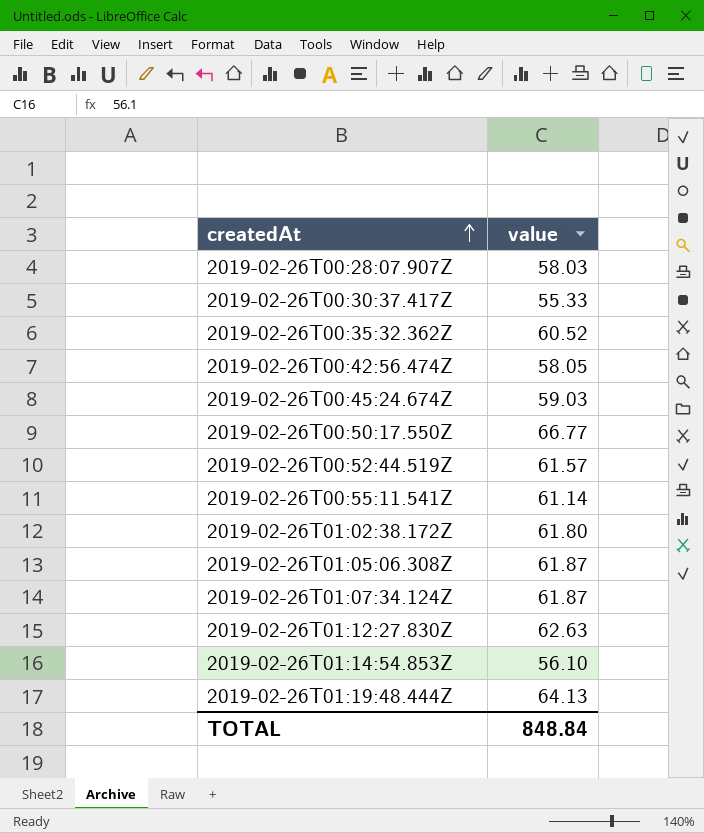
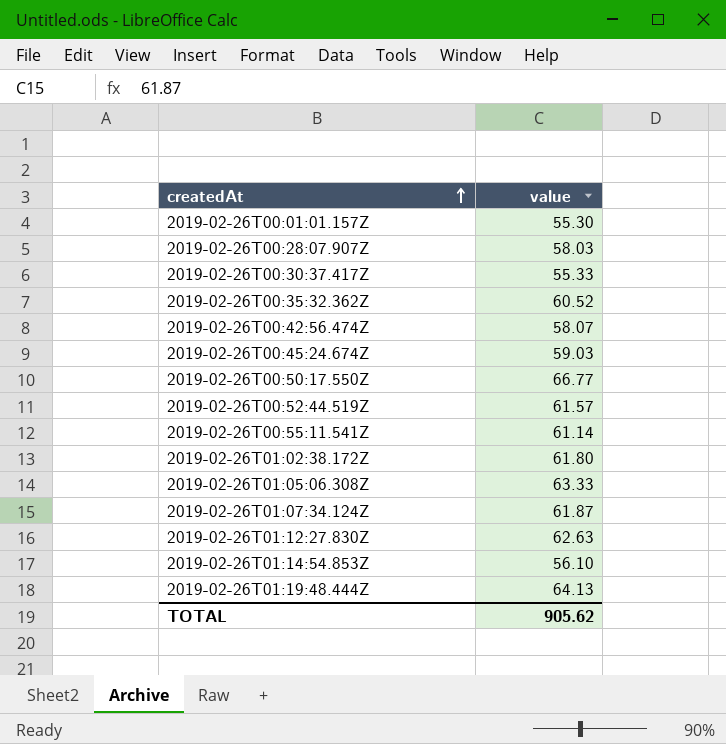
row 2019-02-26T00:01:01.157Z: none -> 55.30
2019-02-26T00:42:56.474Z | value: 58.05 -> 58.07
2019-02-26T01:05:06.308Z | value: 61.87 -> 63.33
TOTAL | value: 848.84 -> 905.62

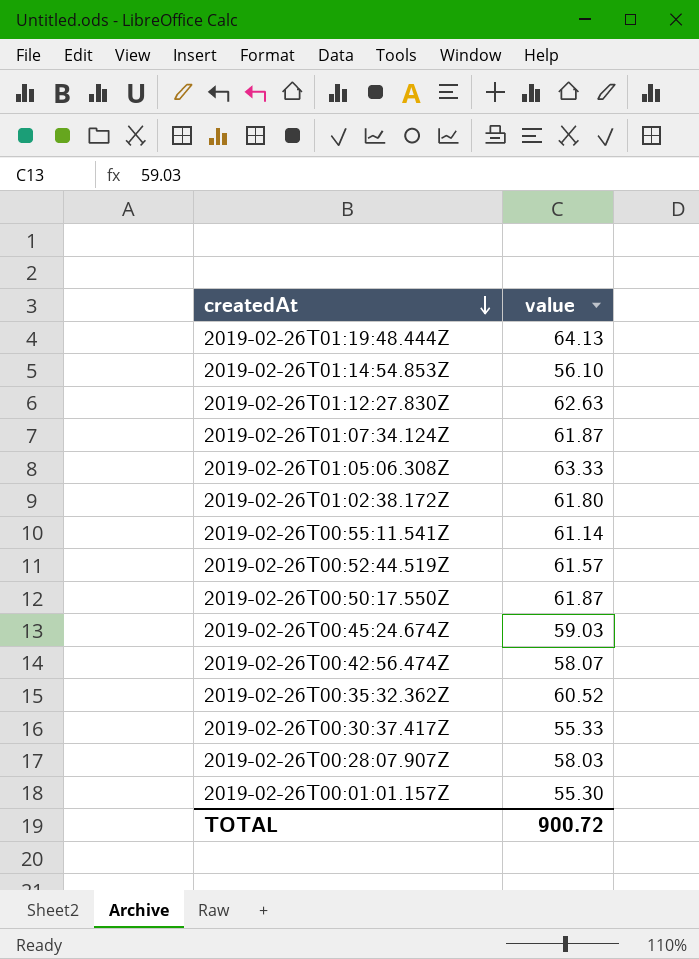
row order: createdAt ascending -> createdAt descending
2019-02-26T00:50:17.550Z | value: 66.77 -> 61.87
TOTAL | value: 905.62 -> 900.72

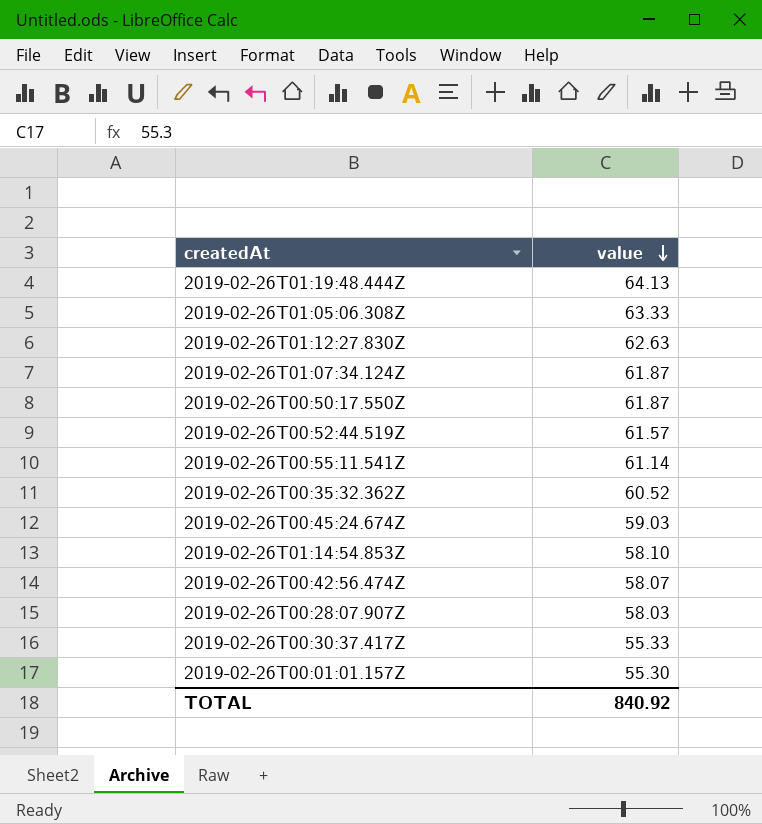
row order: createdAt descending -> value descending
row 2019-02-26T01:02:38.172Z: 61.80 -> none
2019-02-26T01:14:54.853Z | value: 56.10 -> 58.10
TOTAL | value: 900.72 -> 840.92

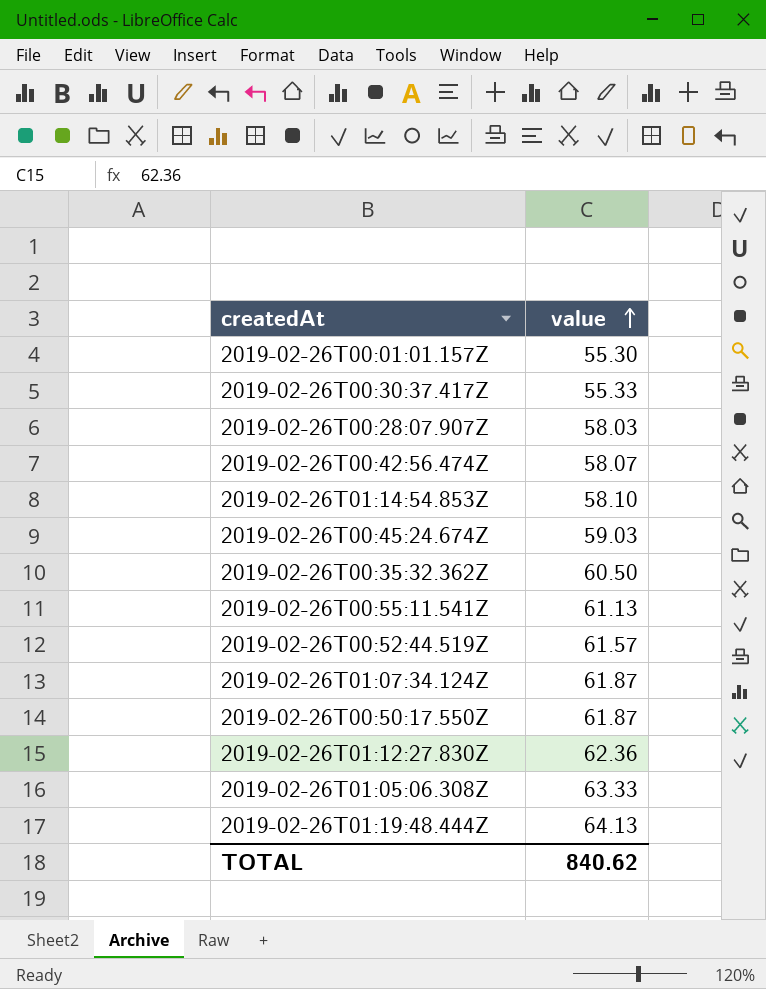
row order: value descending -> value ascending
2019-02-26T00:35:32.362Z | value: 60.52 -> 60.50
2019-02-26T00:55:11.541Z | value: 61.14 -> 61.13
2019-02-26T01:12:27.830Z | value: 62.63 -> 62.36
TOTAL | value: 840.92 -> 840.62

